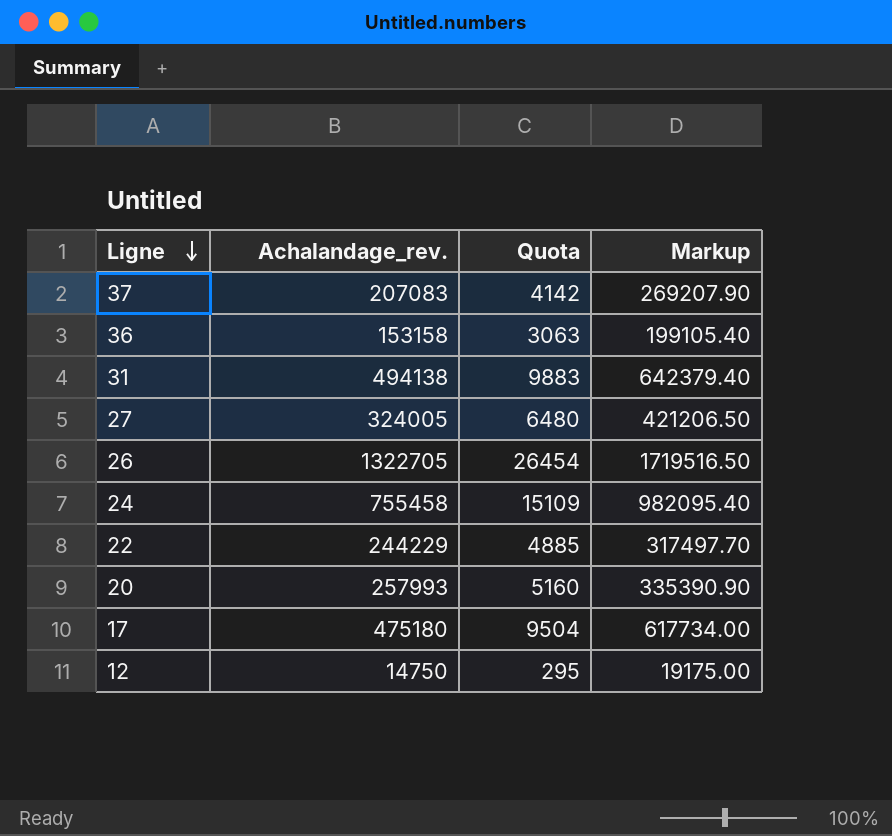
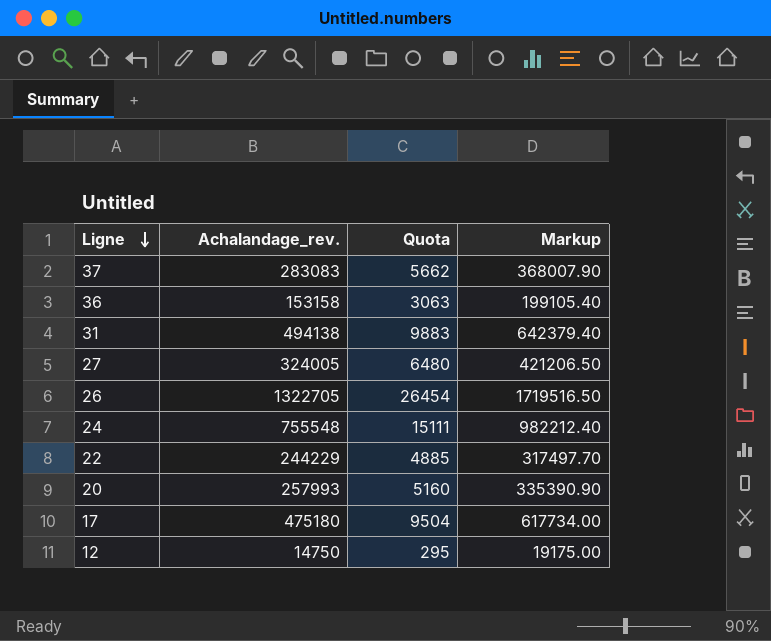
37 | Achalandage_rev.: 207083 -> 283083
37 | Quota: 4142 -> 5662
37 | Markup: 269207.90 -> 368007.90
24 | Achalandage_rev.: 755458 -> 755548
24 | Quota: 15109 -> 15111
24 | Markup: 982095.40 -> 982212.40

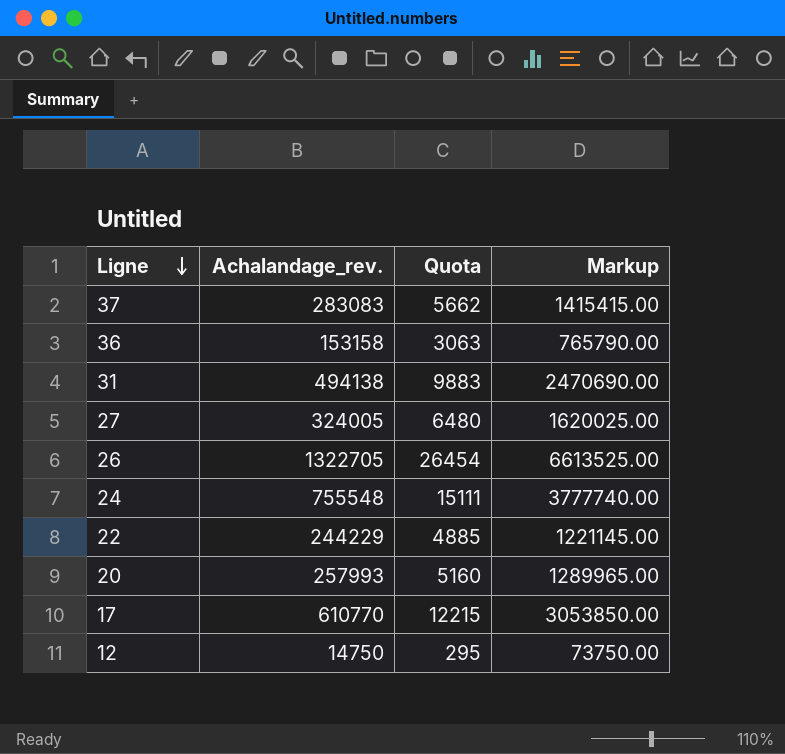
column Markup | formula: [Achalandage_rev.] * 1.3 -> [Achalandage_rev.] * 5
17 | Achalandage_rev.: 475180 -> 610770
17 | Quota: 9504 -> 12215

